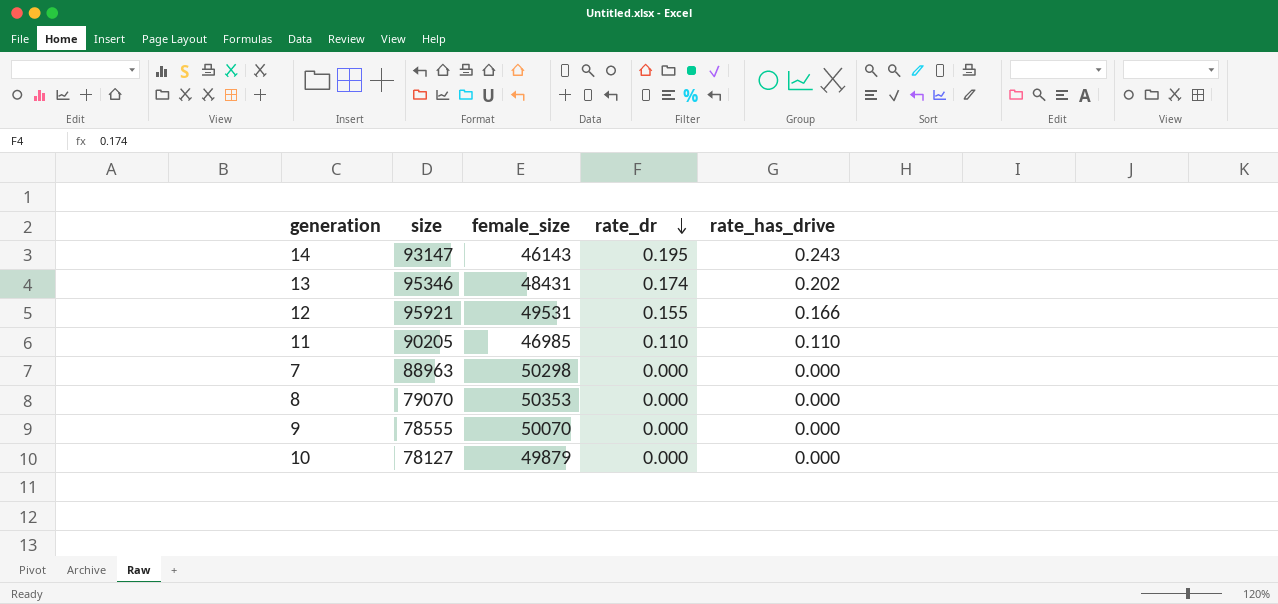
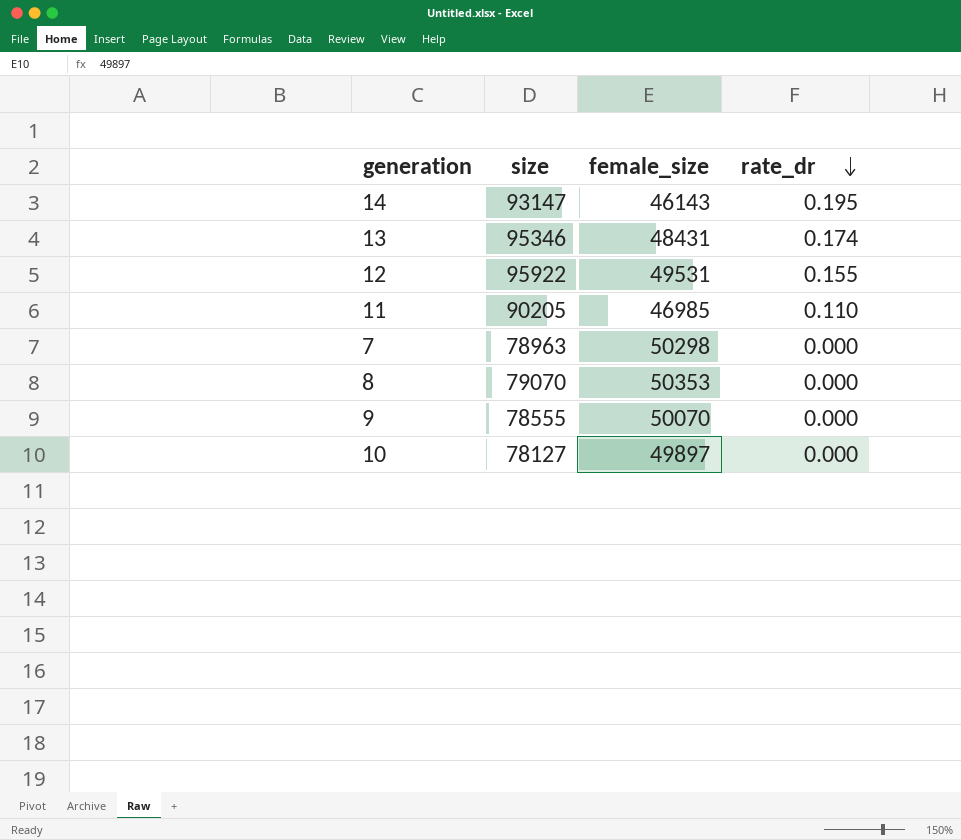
column rate_has_drive | position: 5 -> none
12 | size: 95921 -> 95922
7 | size: 88963 -> 78963
10 | female_size: 49879 -> 49897

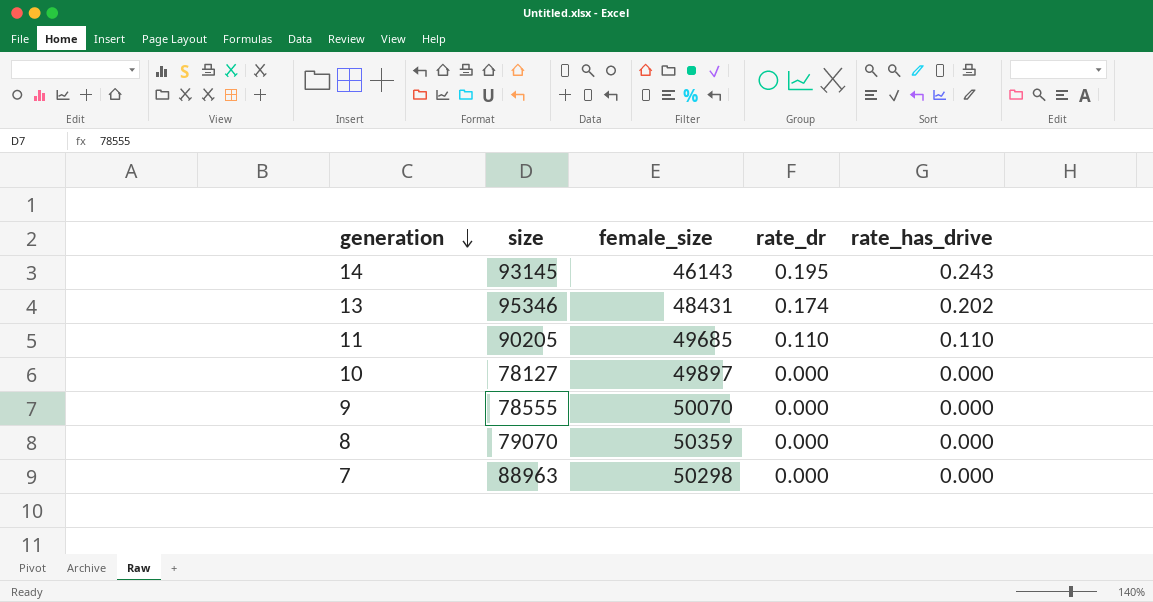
row order: rate_dr descending -> generation descending
column rate_has_drive | position: none -> 5
row 12: 95922 | 49531 | 0.155 -> none
14 | size: 93147 -> 93145
11 | female_size: 46985 -> 49685
8 | female_size: 50353 -> 50359
7 | size: 78963 -> 88963

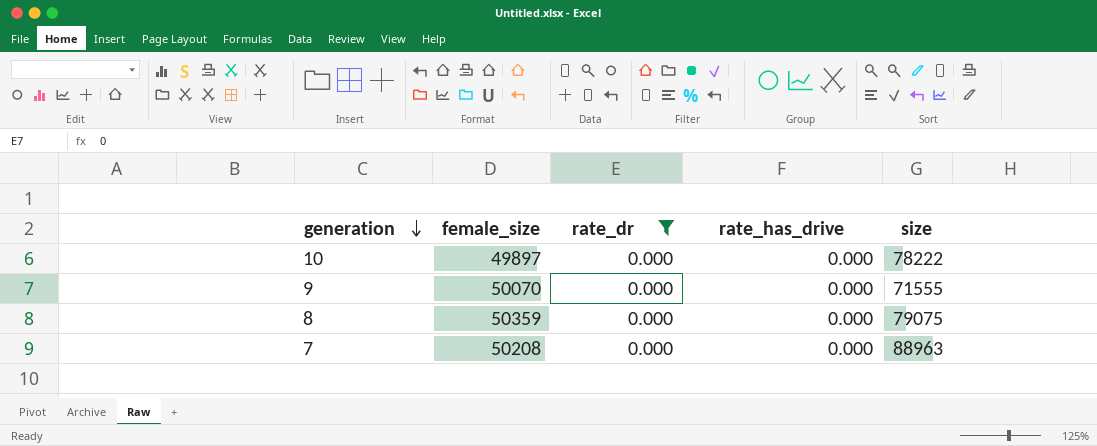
filter: none -> rate_dr = 0.000
column size | position: 2 -> 5
10 | size: 78127 -> 78222
9 | size: 78555 -> 71555
8 | size: 79070 -> 79075
7 | female_size: 50298 -> 50208

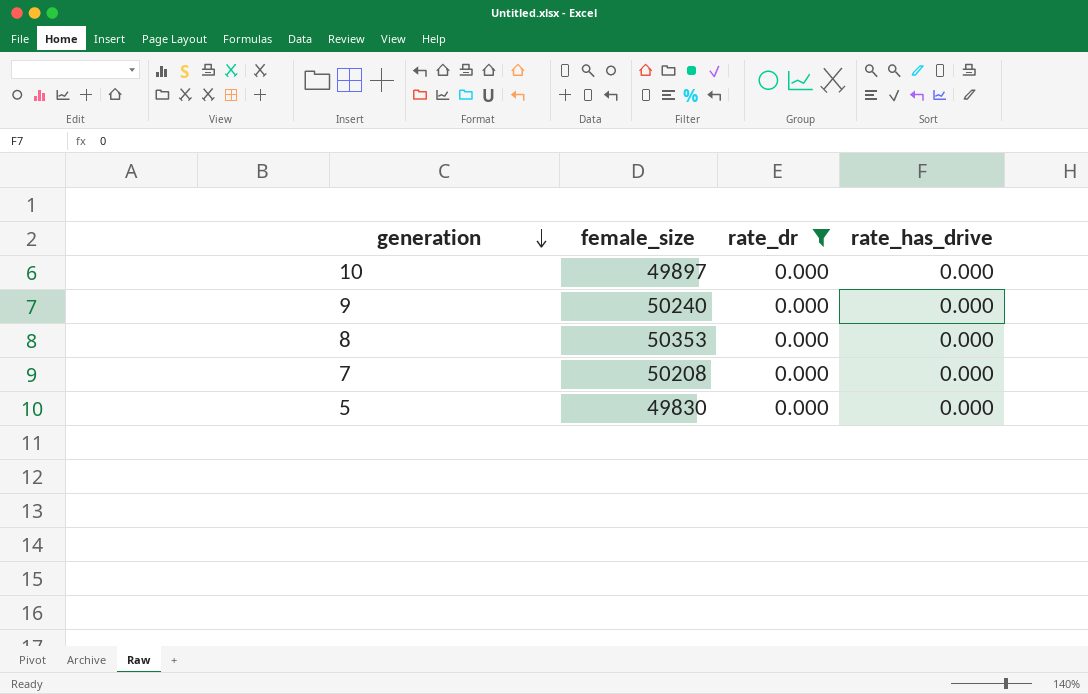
column size | position: 5 -> none
9 | female_size: 50070 -> 50240
8 | female_size: 50359 -> 50353
row 5: none -> 49830 | 0.000 | 0.000

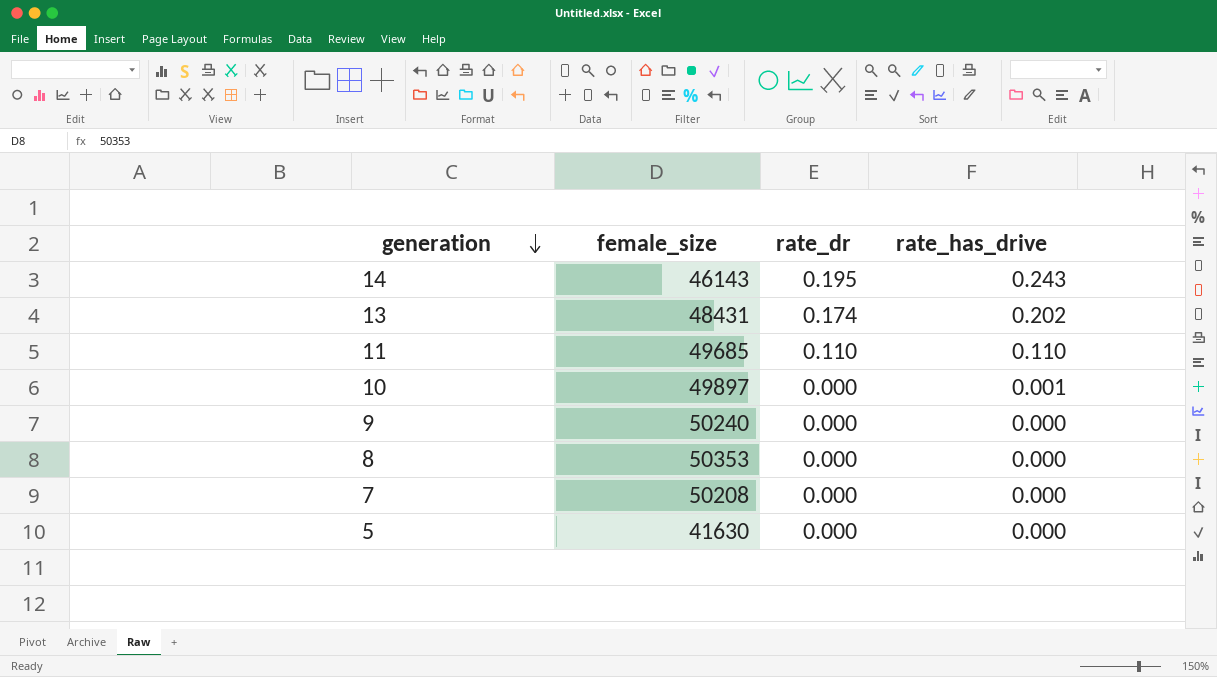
filter: rate_dr = 0.000 -> none
10 | rate_has_drive: 0.000 -> 0.001
5 | female_size: 49830 -> 41630

